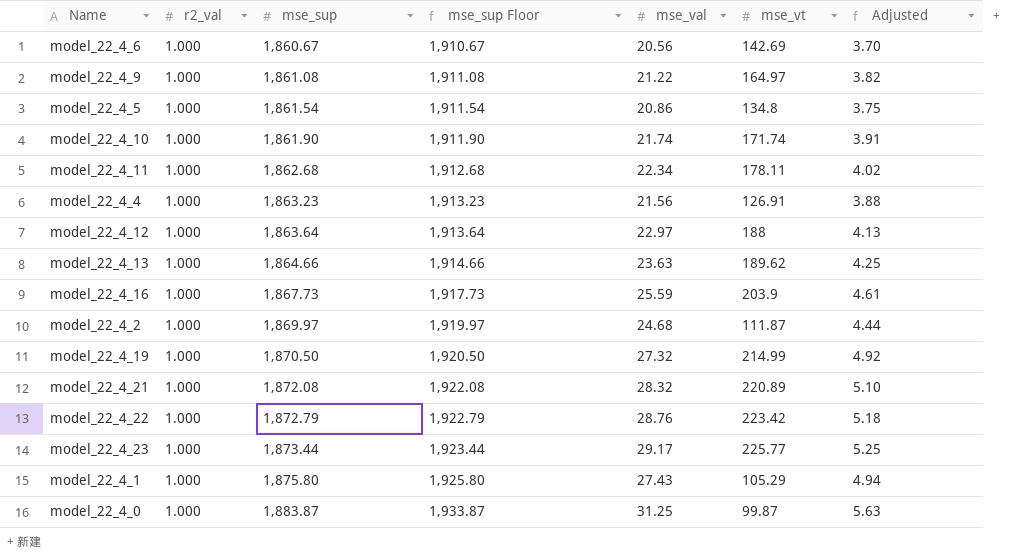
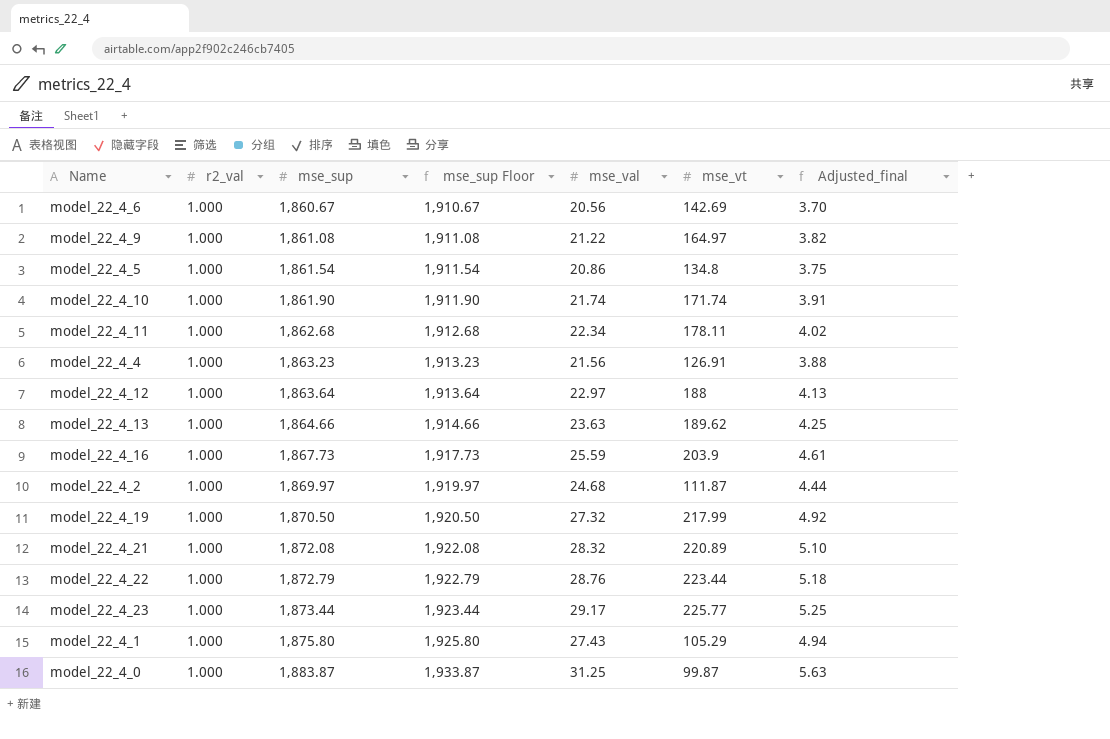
column name: Adjusted -> Adjusted_final
model_22_4_19 | mse_vt: 214.99 -> 217.99
model_22_4_22 | mse_vt: 223.42 -> 223.44

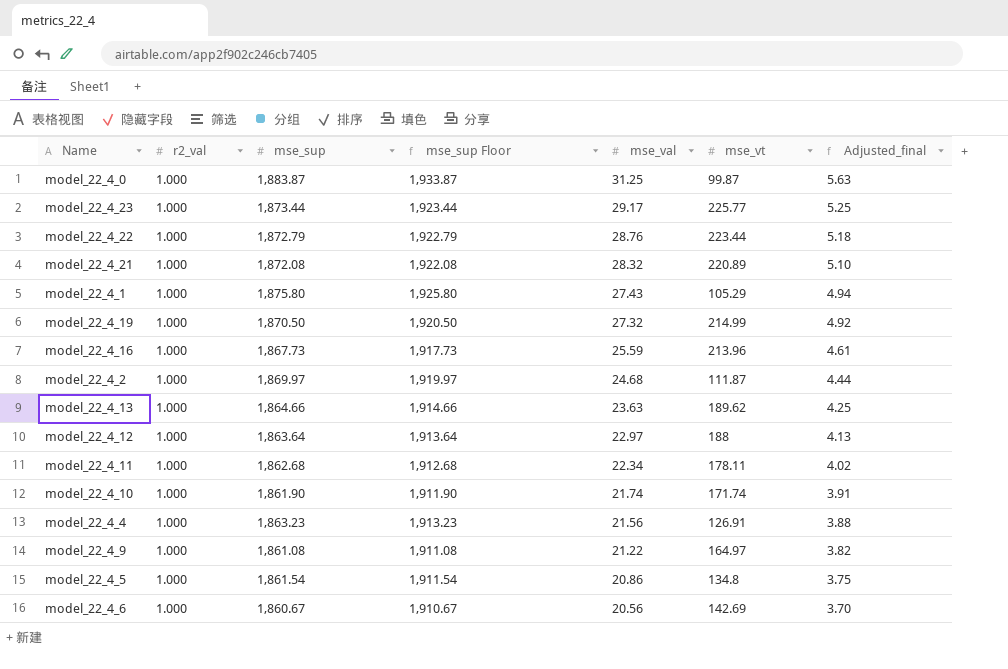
row order: mse_sup ascending -> mse_val descending
model_22_4_19 | mse_vt: 217.99 -> 214.99
model_22_4_16 | mse_vt: 203.9 -> 213.96

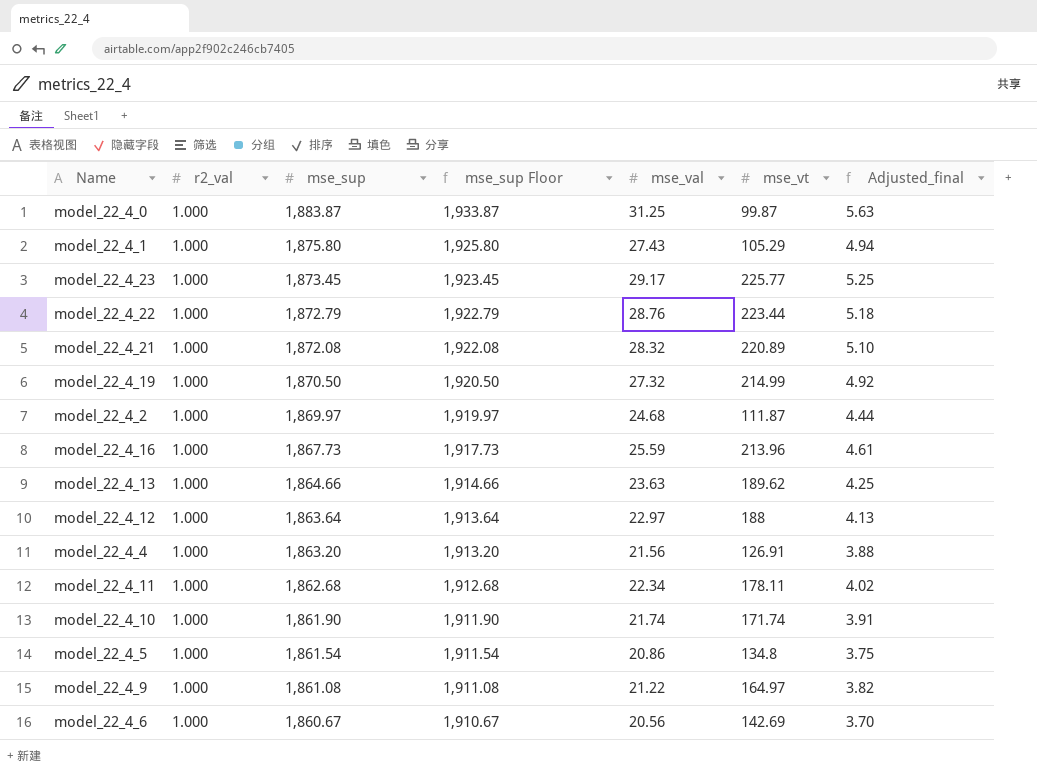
row order: mse_val descending -> mse_sup descending
model_22_4_23 | mse_sup: 1,873.44 -> 1,873.45
model_22_4_23 | mse_sup Floor: 1,923.44 -> 1,923.45
model_22_4_4 | mse_sup: 1,863.23 -> 1,863.20
model_22_4_4 | mse_sup Floor: 1,913.23 -> 1,913.20

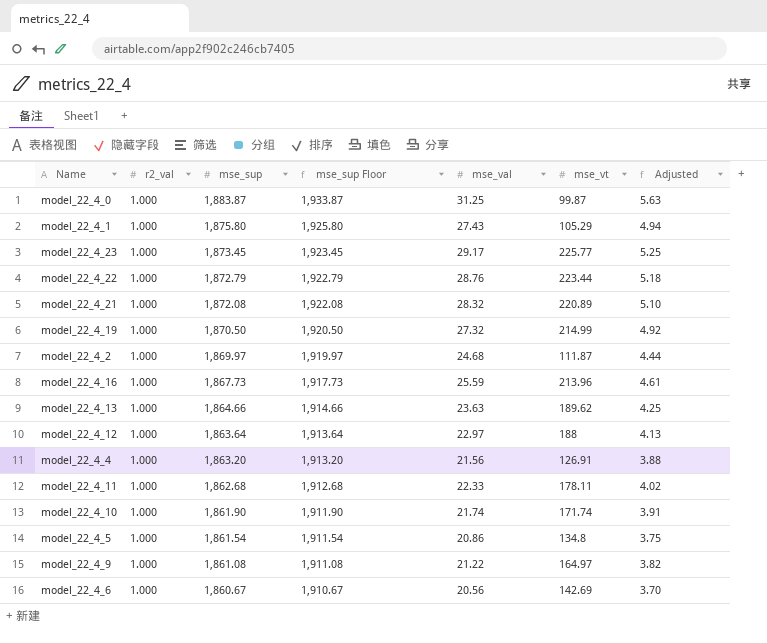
column name: Adjusted_final -> Adjusted
model_22_4_11 | mse_val: 22.34 -> 22.33

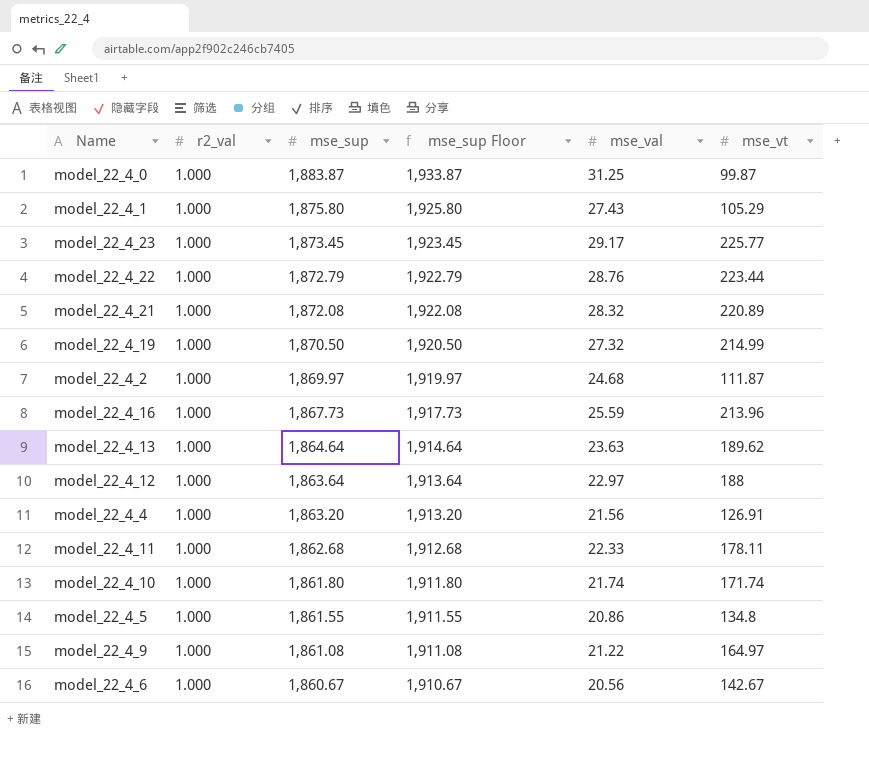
column Adjusted | formula: [mse_val] * 0.18 -> none
model_22_4_13 | mse_sup: 1,864.66 -> 1,864.64
model_22_4_13 | mse_sup Floor: 1,914.66 -> 1,914.64
model_22_4_10 | mse_sup: 1,861.90 -> 1,861.80
model_22_4_10 | mse_sup Floor: 1,911.90 -> 1,911.80
model_22_4_5 | mse_sup: 1,861.54 -> 1,861.55
model_22_4_5 | mse_sup Floor: 1,911.54 -> 1,911.55
model_22_4_6 | mse_vt: 142.69 -> 142.67

